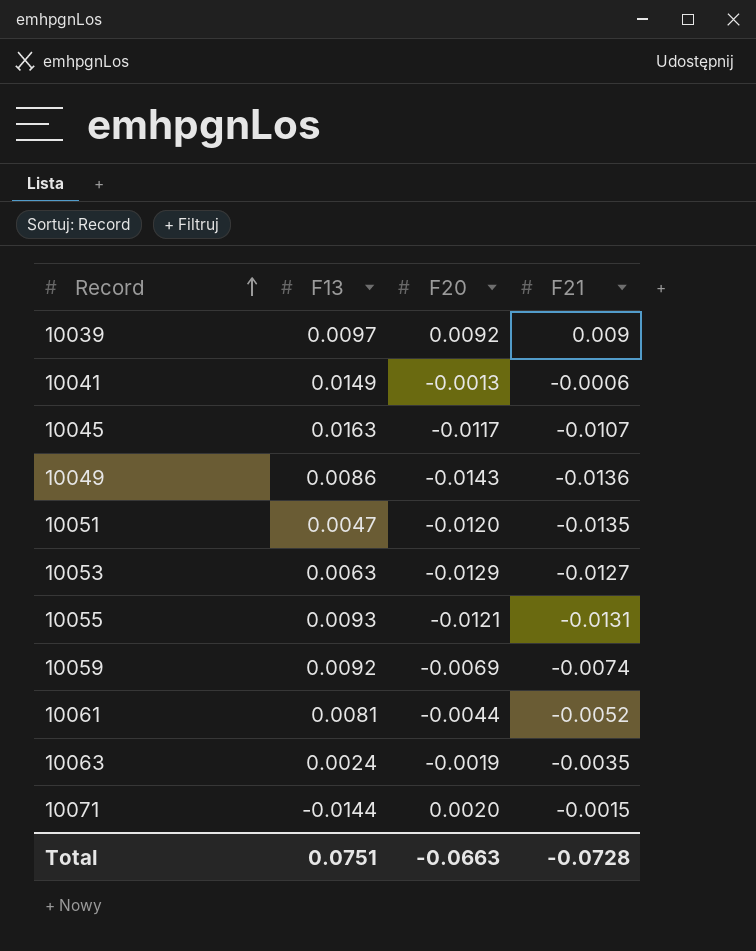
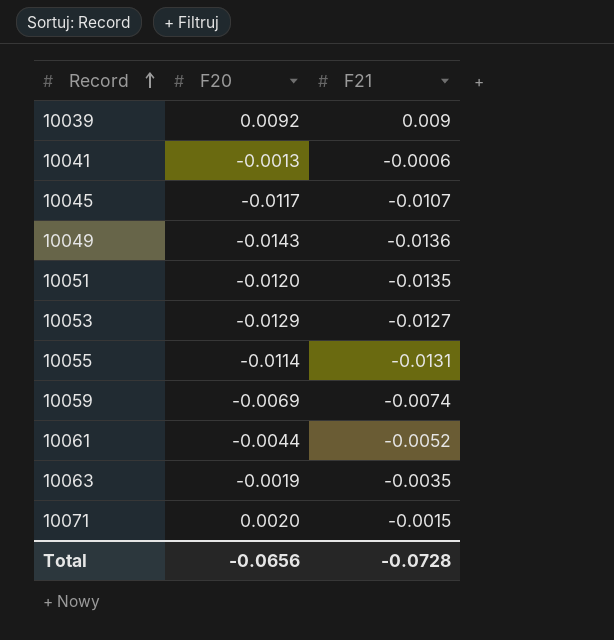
column F13 | position: 2 -> none
10055 | F20: -0.0121 -> -0.0114
Total | F20: -0.0663 -> -0.0656

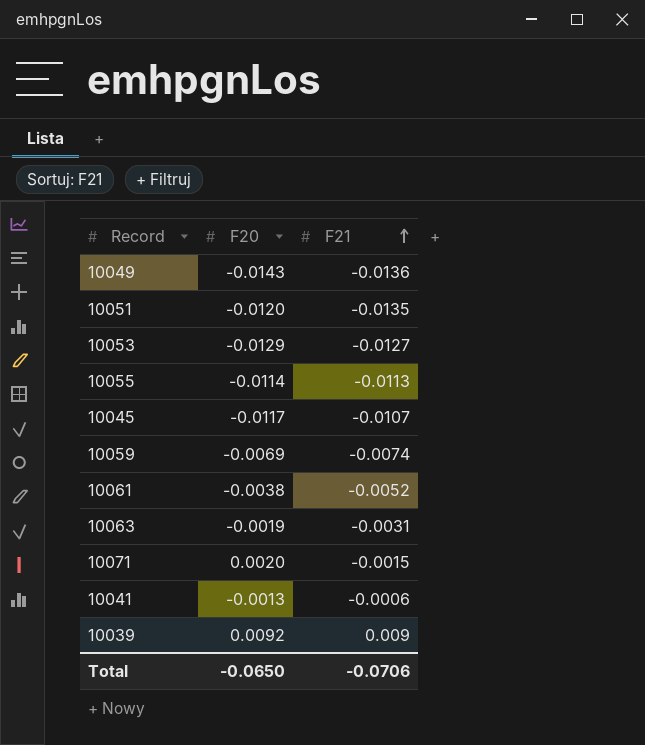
row order: Record ascending -> F21 ascending
10055 | F21: -0.0131 -> -0.0113
10061 | F20: -0.0044 -> -0.0038
10063 | F21: -0.0035 -> -0.0031
Total | F20: -0.0656 -> -0.0650
Total | F21: -0.0728 -> -0.0706

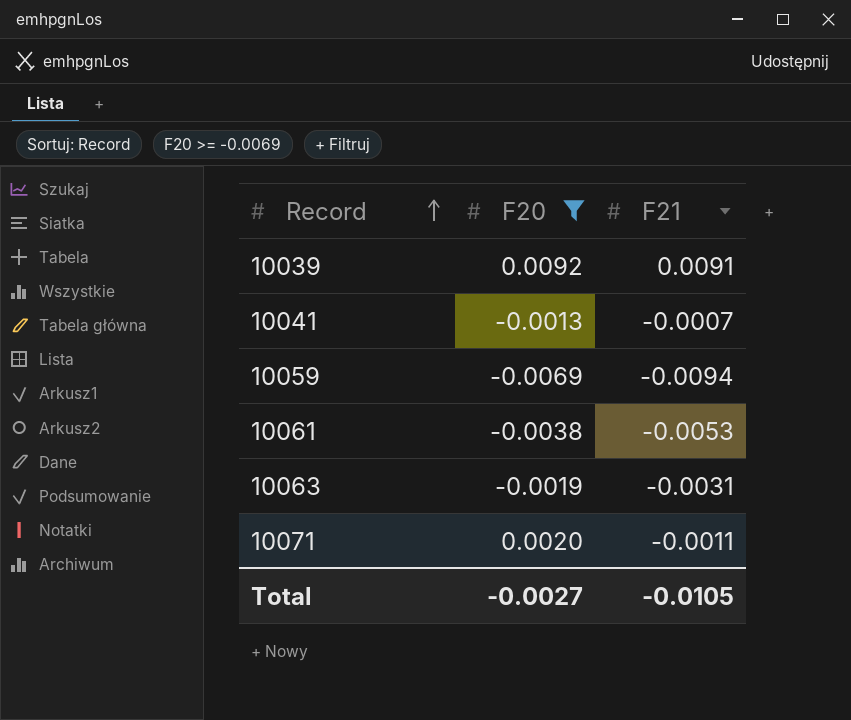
filter: none -> F20 >= -0.0069
row order: F21 ascending -> Record ascending
10039 | F21: 0.009 -> 0.0091
10041 | F21: -0.0006 -> -0.0007
10059 | F21: -0.0074 -> -0.0094
10061 | F21: -0.0052 -> -0.0053
10071 | F21: -0.0015 -> -0.0011
Total | F20: -0.0650 -> -0.0027
Total | F21: -0.0706 -> -0.0105

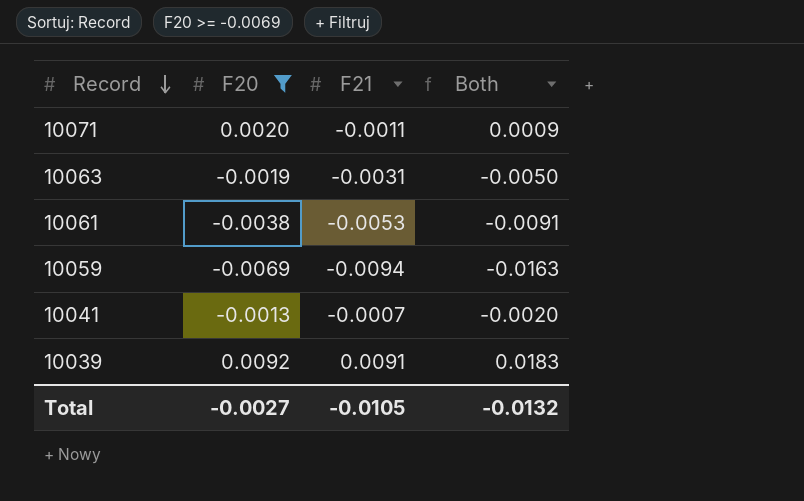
row order: Record ascending -> Record descending
column Both | formula: none -> [F20] + [F21]

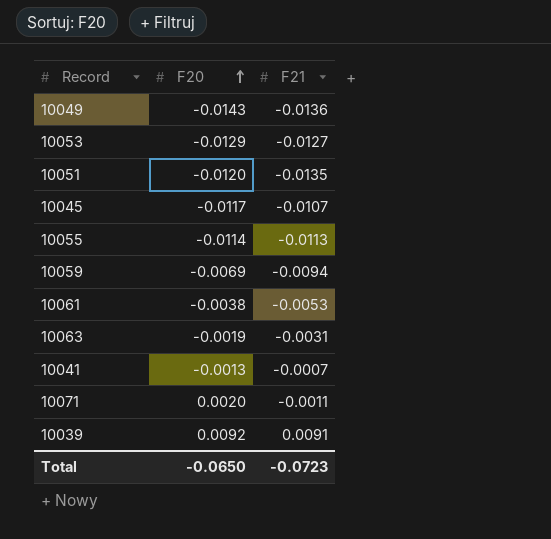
filter: F20 >= -0.0069 -> none
row order: Record descending -> F20 ascending
column Both | formula: [F20] + [F21] -> none
Total | F20: -0.0027 -> -0.0650
Total | F21: -0.0105 -> -0.0723

